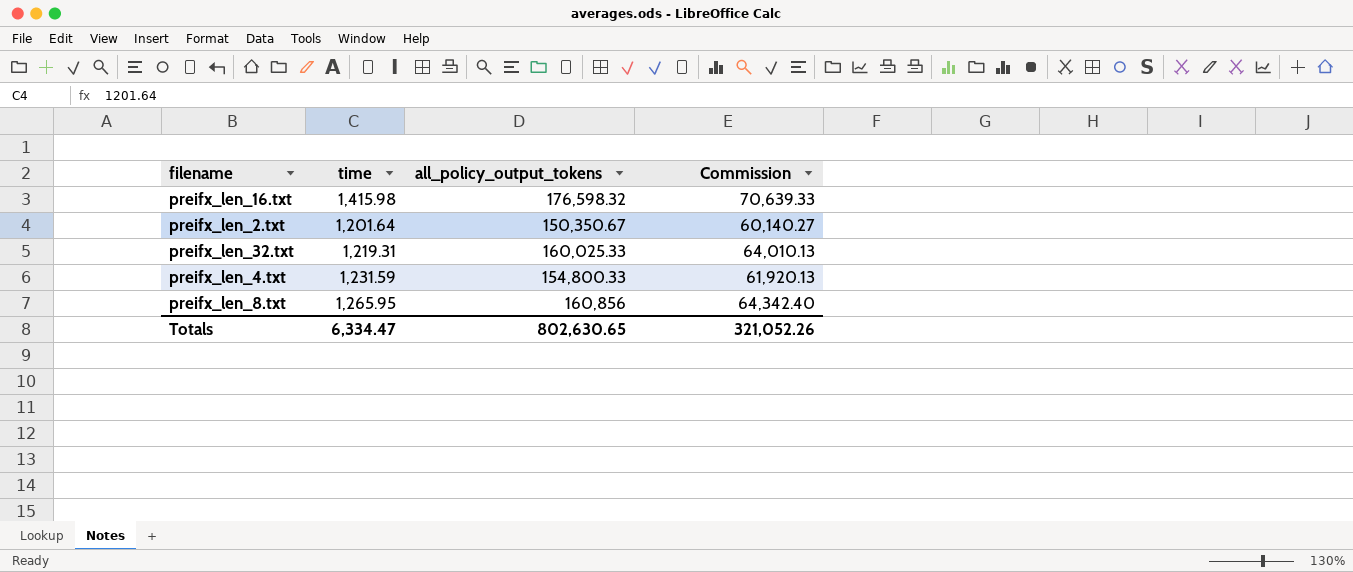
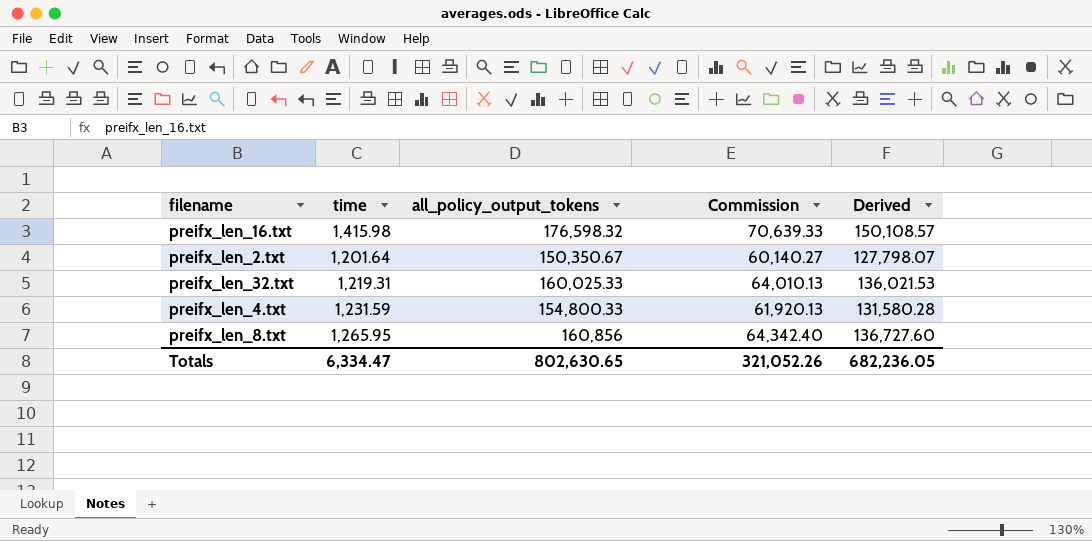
column Derived | formula: none -> [all_policy_output_tokens] * 0.85

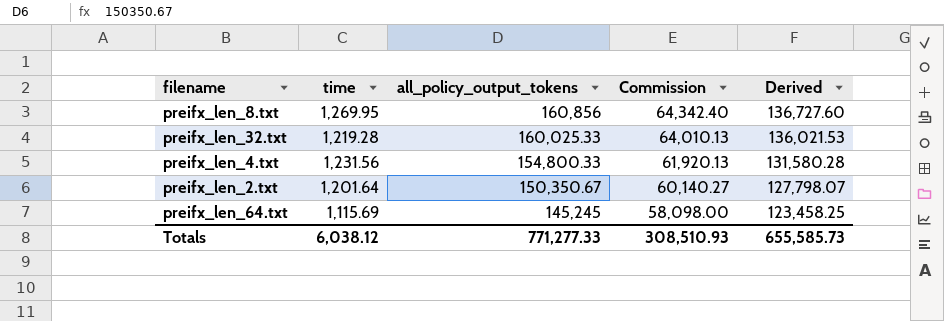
row order: none -> all_policy_output_tokens descending
row preifx_len_16.txt: 1,415.98 | 176,598.32 | 70,639.33 | 150,108.57 -> none
preifx_len_8.txt | time: 1,265.95 -> 1,269.95
preifx_len_32.txt | time: 1,219.31 -> 1,219.28
preifx_len_4.txt | time: 1,231.59 -> 1,231.56
row preifx_len_64.txt: none -> 1,115.69 | 145,245 | 58,098.00 | 123,458.25
Totals | time: 6,334.47 -> 6,038.12
Totals | all_policy_output_tokens: 802,630.65 -> 771,277.33
Totals | Commission: 321,052.26 -> 308,510.93
Totals | Derived: 682,236.05 -> 655,585.73

